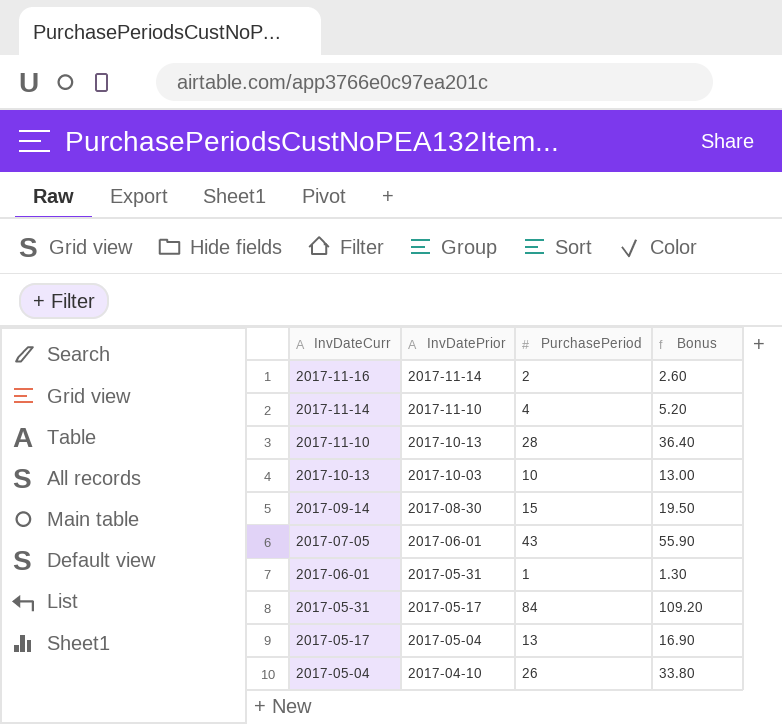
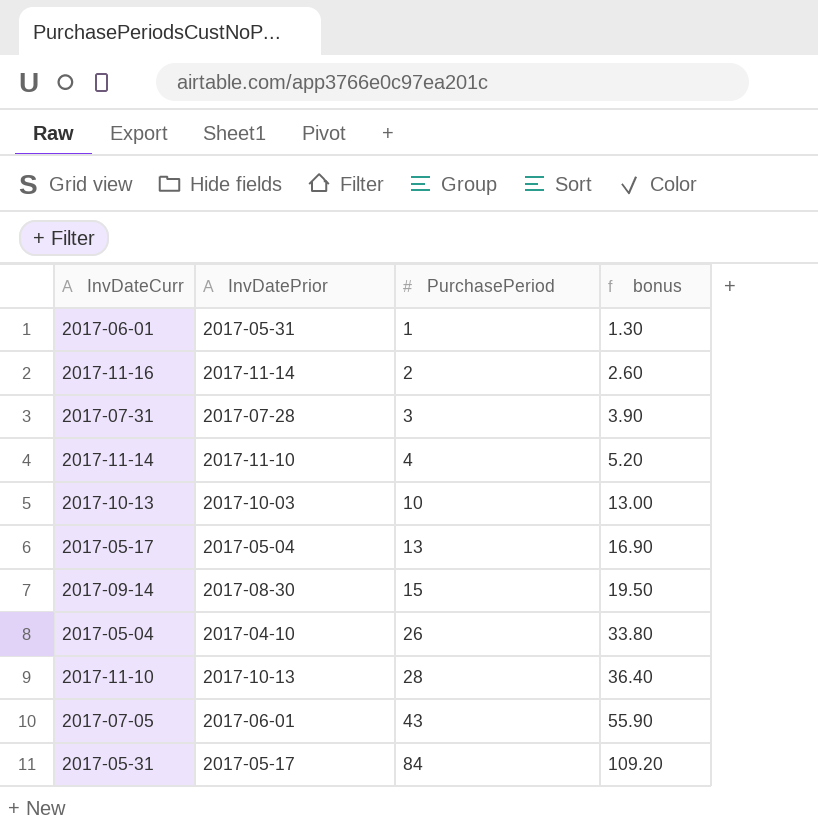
row order: InvDateCurr descending -> PurchasePeriod ascending
column name: Bonus -> bonus
row 2017-07-31: none -> 2017-07-28 | 3 | 3.90

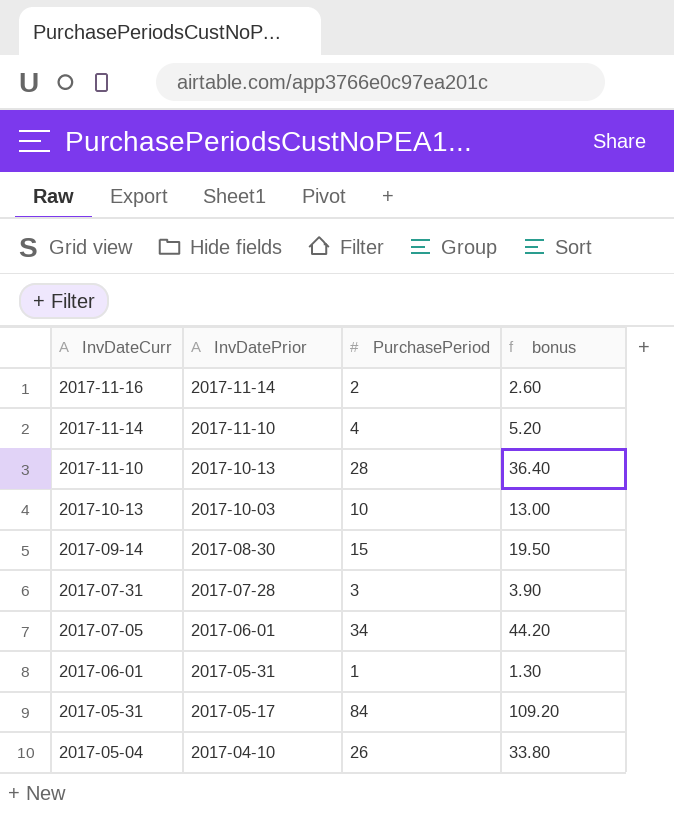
row order: PurchasePeriod ascending -> InvDateCurr descending
row 2017-05-17: 2017-05-04 | 13 | 16.90 -> none
2017-07-05 | PurchasePeriod: 43 -> 34
2017-07-05 | bonus: 55.90 -> 44.20

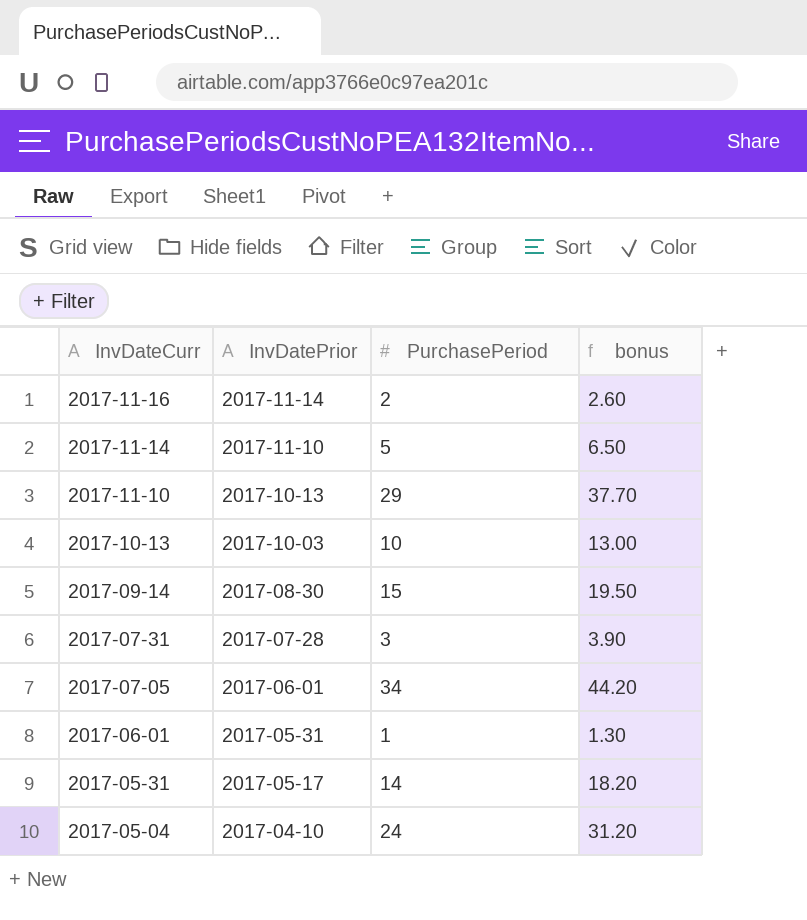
2017-11-14 | PurchasePeriod: 4 -> 5
2017-11-14 | bonus: 5.20 -> 6.50
2017-11-10 | PurchasePeriod: 28 -> 29
2017-11-10 | bonus: 36.40 -> 37.70
2017-05-31 | PurchasePeriod: 84 -> 14
2017-05-31 | bonus: 109.20 -> 18.20
2017-05-04 | PurchasePeriod: 26 -> 24
2017-05-04 | bonus: 33.80 -> 31.20

